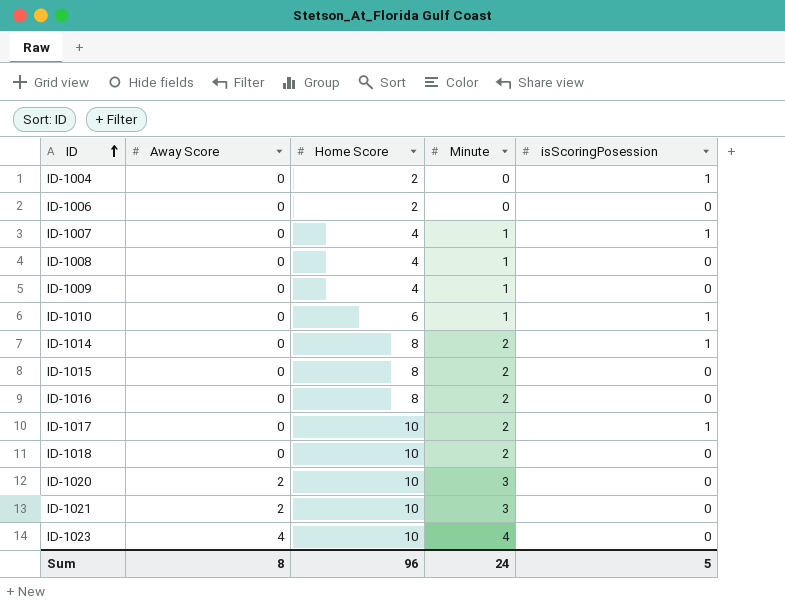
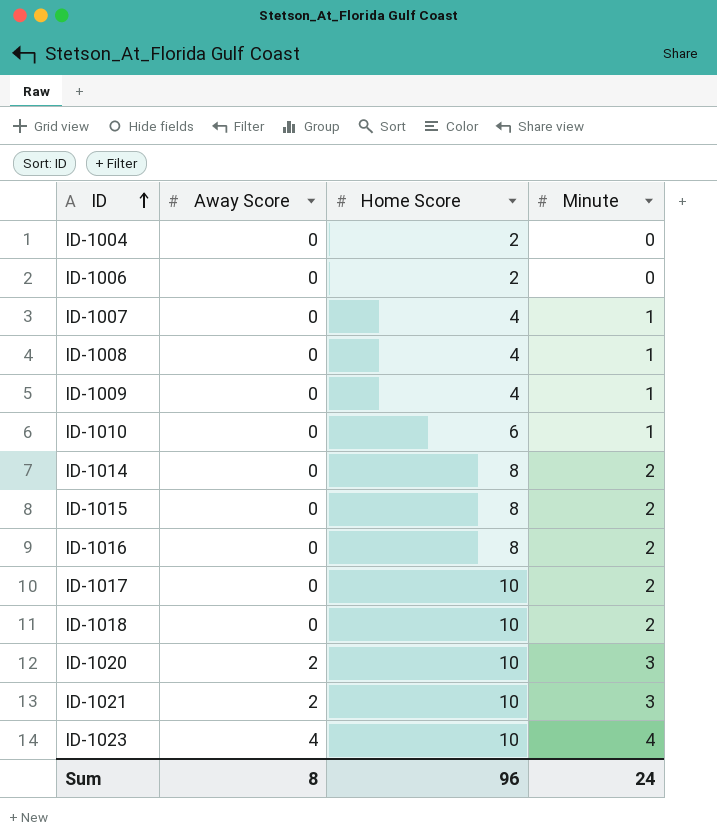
column isScoringPosession | position: 5 -> none

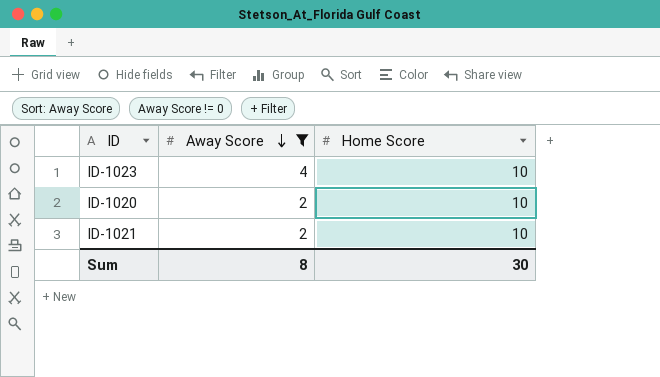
filter: none -> Away Score != 0
row order: ID ascending -> Away Score descending
column Minute | position: 4 -> none
Sum | Home Score: 96 -> 30

